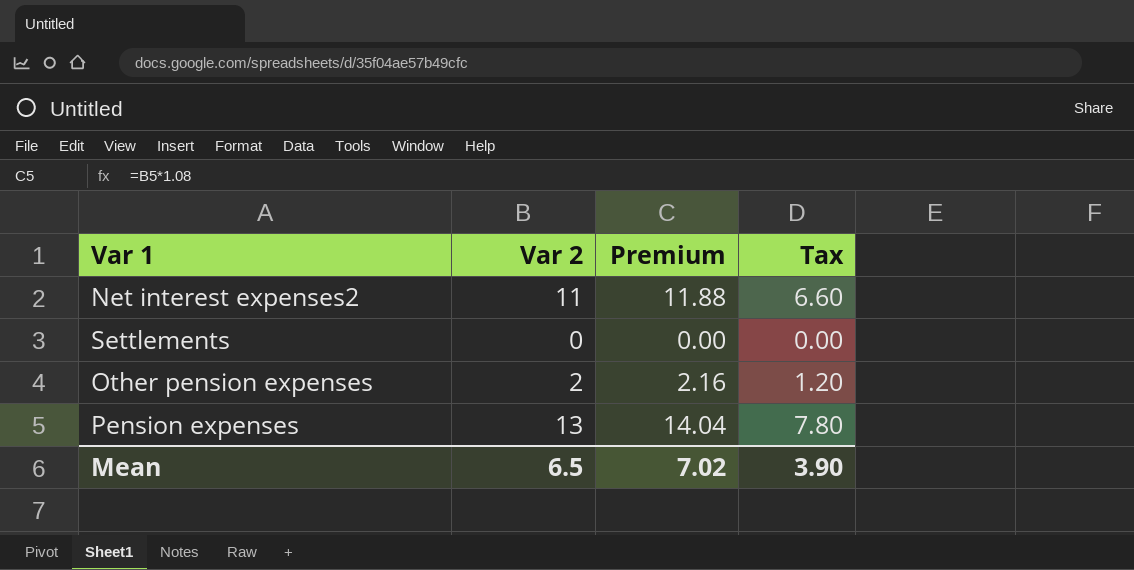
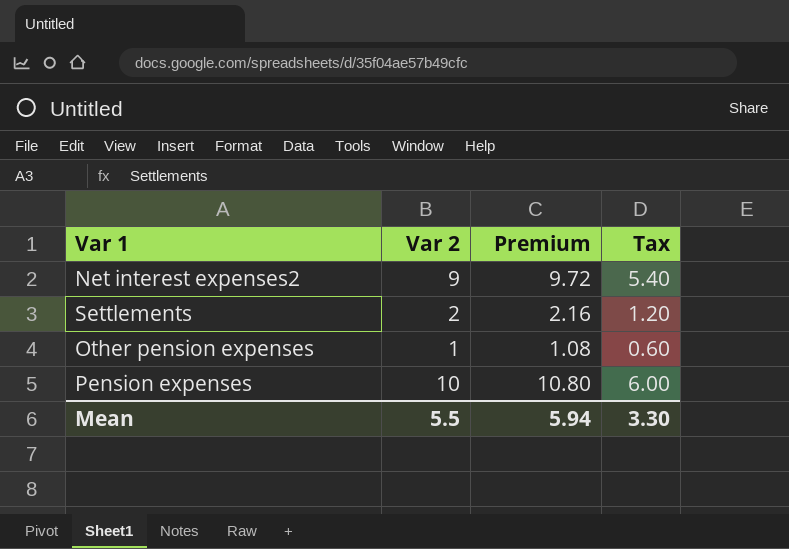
Net interest expenses2 | Var 2: 11 -> 9
Net interest expenses2 | Premium: 11.88 -> 9.72
Net interest expenses2 | Tax: 6.60 -> 5.40
Settlements | Var 2: 0 -> 2
Settlements | Premium: 0.00 -> 2.16
Settlements | Tax: 0.00 -> 1.20
Other pension expenses | Var 2: 2 -> 1
Other pension expenses | Premium: 2.16 -> 1.08
Other pension expenses | Tax: 1.20 -> 0.60
Pension expenses | Var 2: 13 -> 10
Pension expenses | Premium: 14.04 -> 10.80
Pension expenses | Tax: 7.80 -> 6.00
Mean | Var 2: 6.5 -> 5.5
Mean | Premium: 7.02 -> 5.94
Mean | Tax: 3.90 -> 3.30

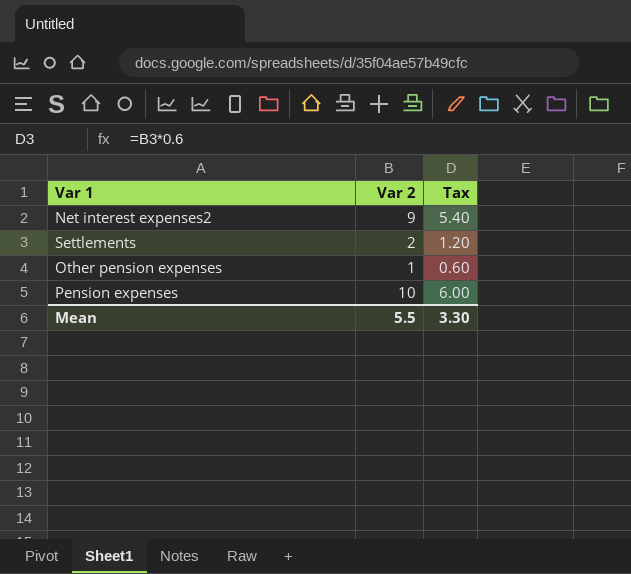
column Premium | formula: [Var 2] * 1.08 -> none

